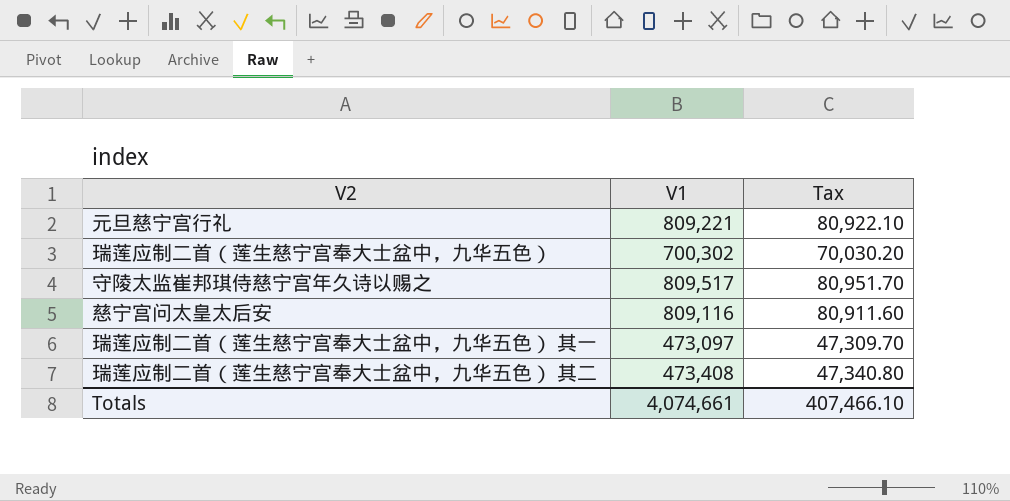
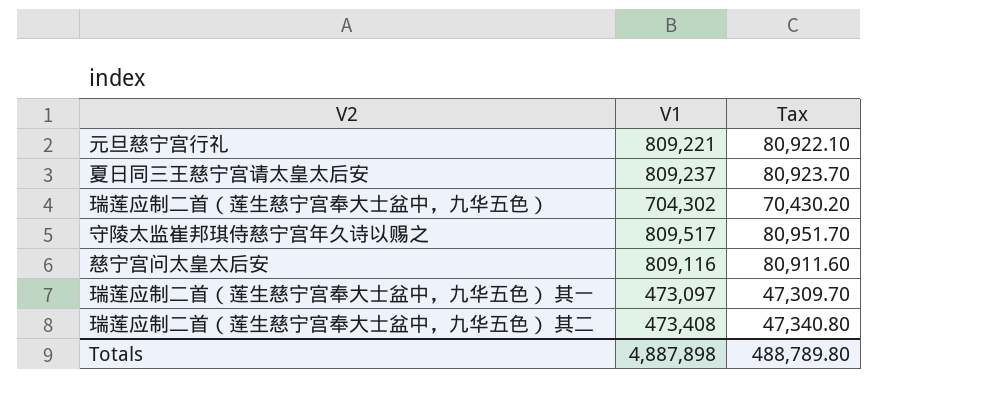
row 夏日同三王慈宁宫请太皇太后安: none -> 809,237 | 80,923.70
瑞莲应制二首（莲生慈宁宫奉大士盆中，九华五色） | V1: 700,302 -> 704,302
瑞莲应制二首（莲生慈宁宫奉大士盆中，九华五色） | Tax: 70,030.20 -> 70,430.20
Totals | V1: 4,074,661 -> 4,887,898
Totals | Tax: 407,466.10 -> 488,789.80

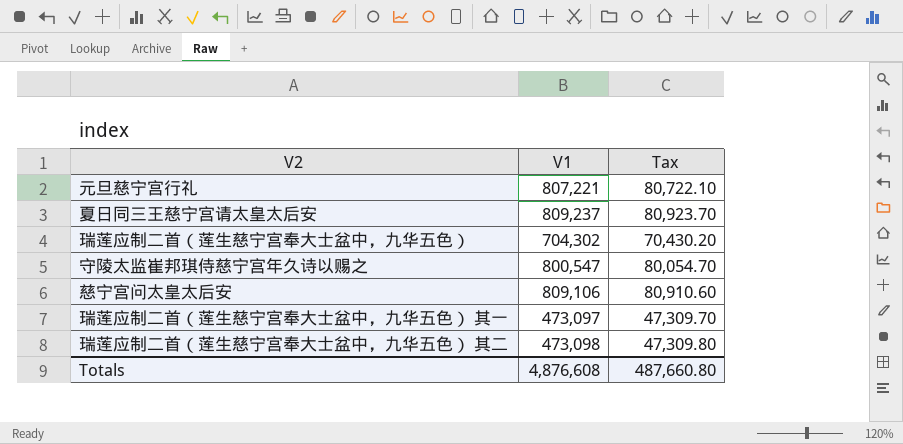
元旦慈宁宫行礼 | V1: 809,221 -> 807,221
元旦慈宁宫行礼 | Tax: 80,922.10 -> 80,722.10
守陵太监崔邦琪侍慈宁宫年久诗以赐之 | V1: 809,517 -> 800,547
守陵太监崔邦琪侍慈宁宫年久诗以赐之 | Tax: 80,951.70 -> 80,054.70
慈宁宫问太皇太后安 | V1: 809,116 -> 809,106
慈宁宫问太皇太后安 | Tax: 80,911.60 -> 80,910.60
瑞莲应制二首（莲生慈宁宫奉大士盆中，九华五色） 其二 | V1: 473,408 -> 473,098
瑞莲应制二首（莲生慈宁宫奉大士盆中，九华五色） 其二 | Tax: 47,340.80 -> 47,309.80
Totals | V1: 4,887,898 -> 4,876,608
Totals | Tax: 488,789.80 -> 487,660.80

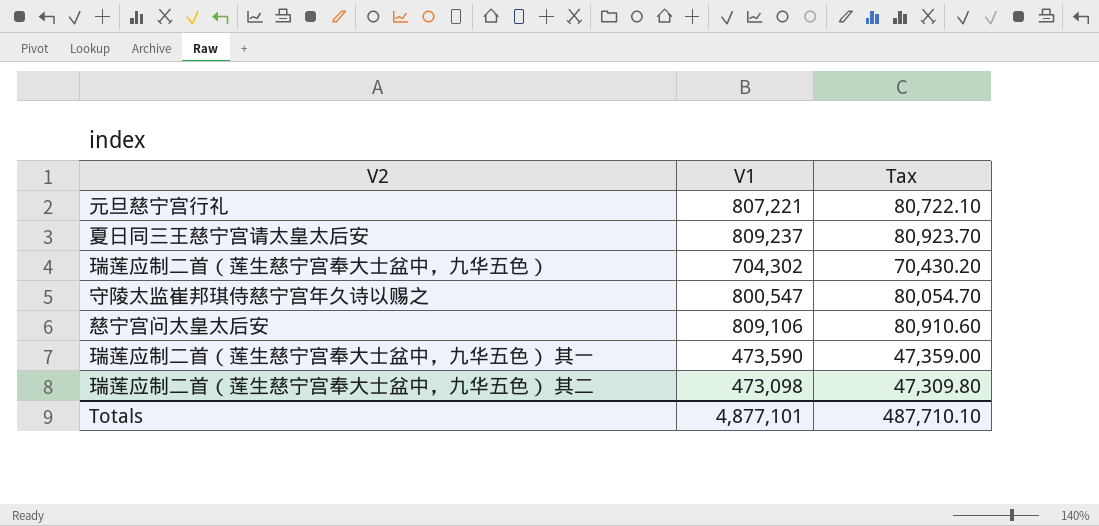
瑞莲应制二首（莲生慈宁宫奉大士盆中，九华五色） 其一 | V1: 473,097 -> 473,590
瑞莲应制二首（莲生慈宁宫奉大士盆中，九华五色） 其一 | Tax: 47,309.70 -> 47,359.00
Totals | V1: 4,876,608 -> 4,877,101
Totals | Tax: 487,660.80 -> 487,710.10

